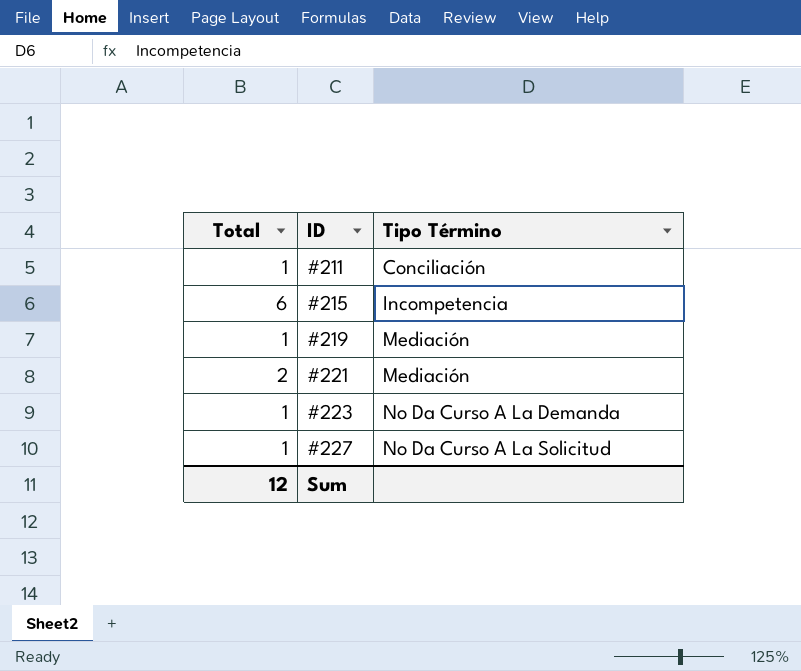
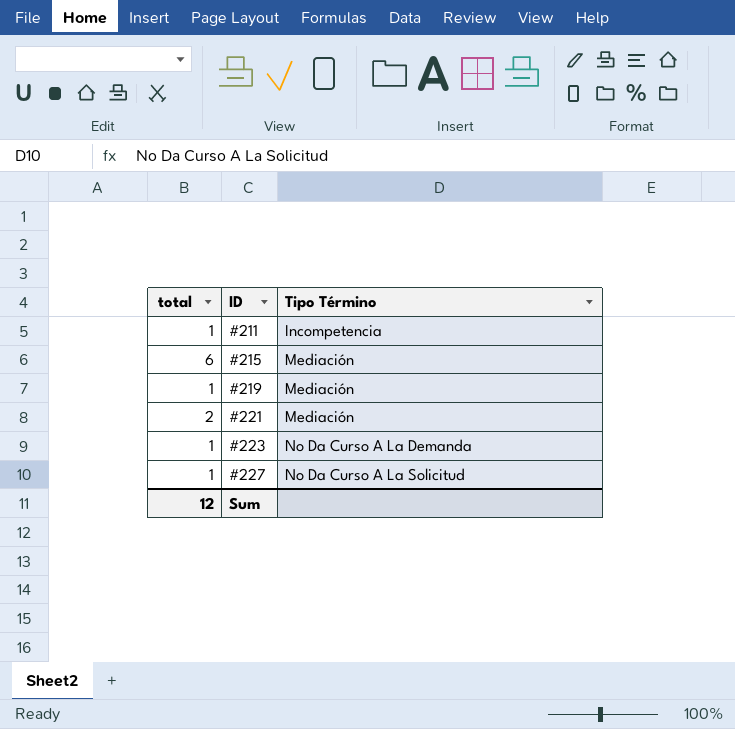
column name: Total -> total
#211 | Tipo Término: Conciliación -> Incompetencia
#215 | Tipo Término: Incompetencia -> Mediación

